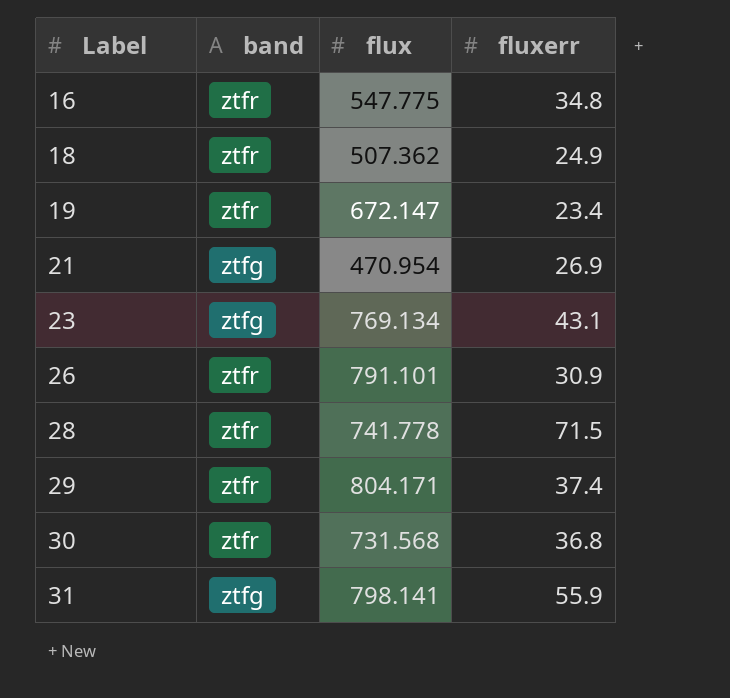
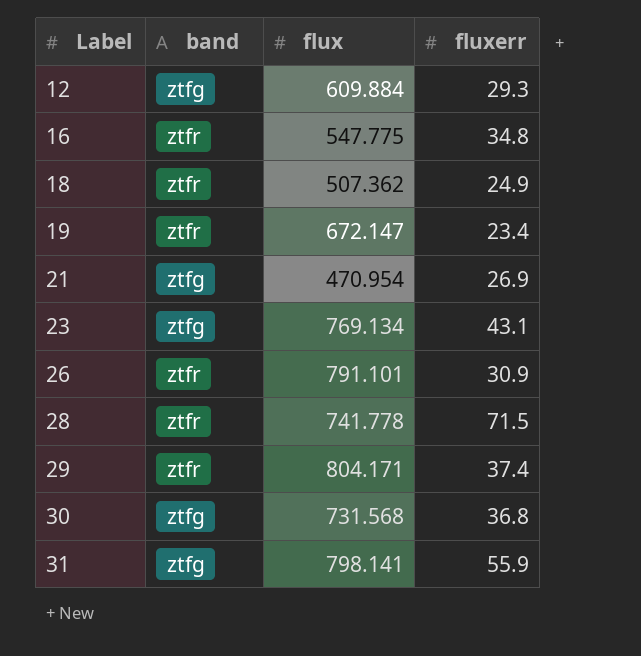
row 12: none -> ztfg | 609.884 | 29.3
30 | band: ztfr -> ztfg

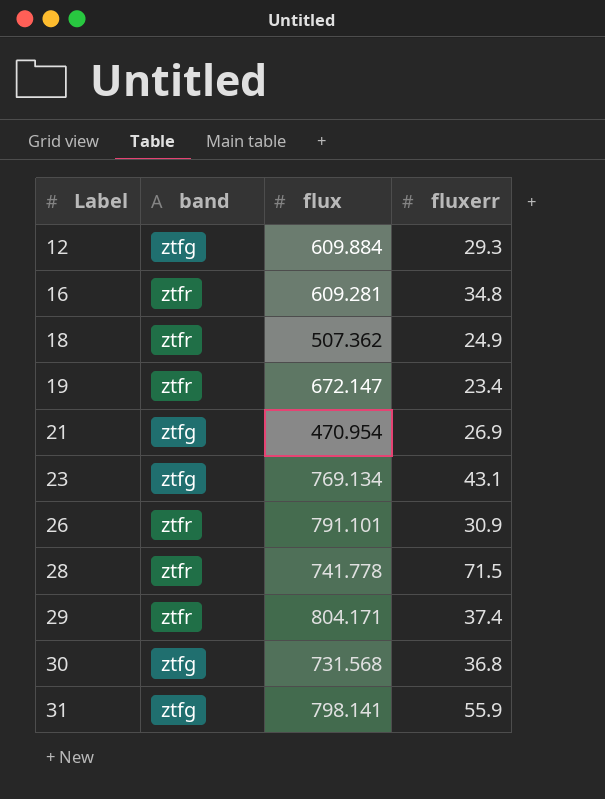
16 | flux: 547.775 -> 609.281

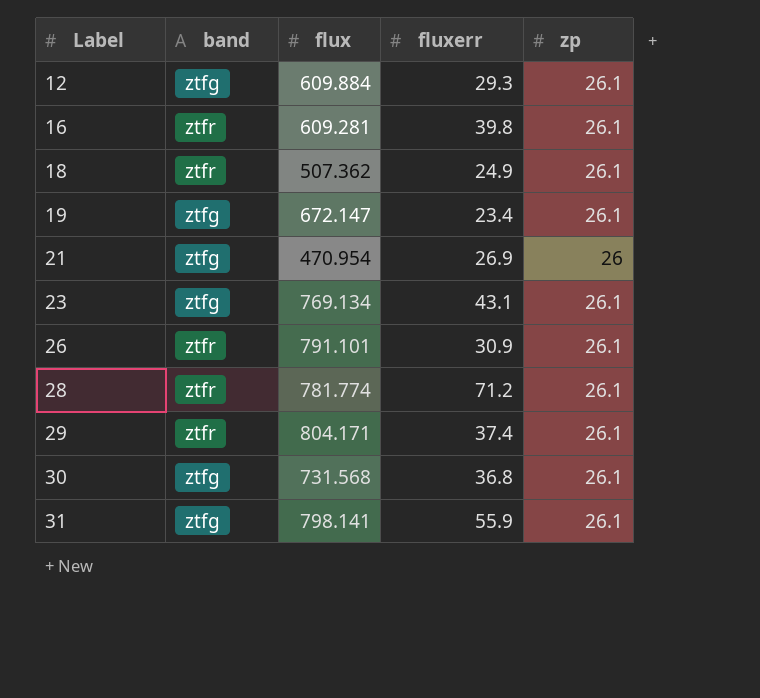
column zp | position: none -> 5
16 | fluxerr: 34.8 -> 39.8
19 | band: ztfr -> ztfg
28 | flux: 741.778 -> 781.774
28 | fluxerr: 71.5 -> 71.2

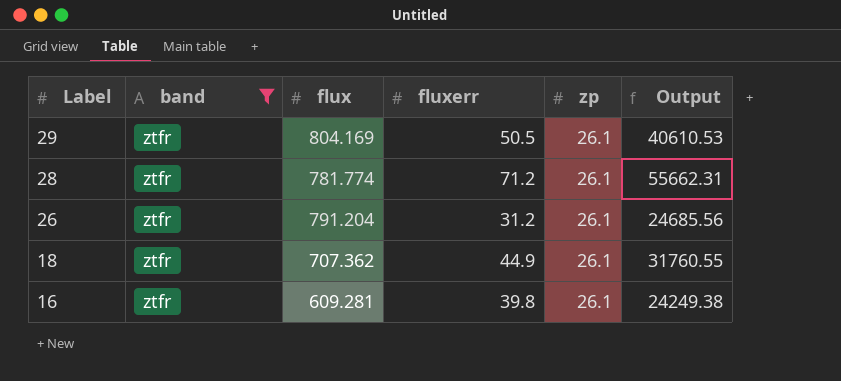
filter: none -> band = ztfr
row order: Label ascending -> Label descending
column Output | formula: none -> [flux] * [fluxerr]
29 | flux: 804.171 -> 804.169
29 | fluxerr: 37.4 -> 50.5
26 | flux: 791.101 -> 791.204
26 | fluxerr: 30.9 -> 31.2
18 | flux: 507.362 -> 707.362
18 | fluxerr: 24.9 -> 44.9

